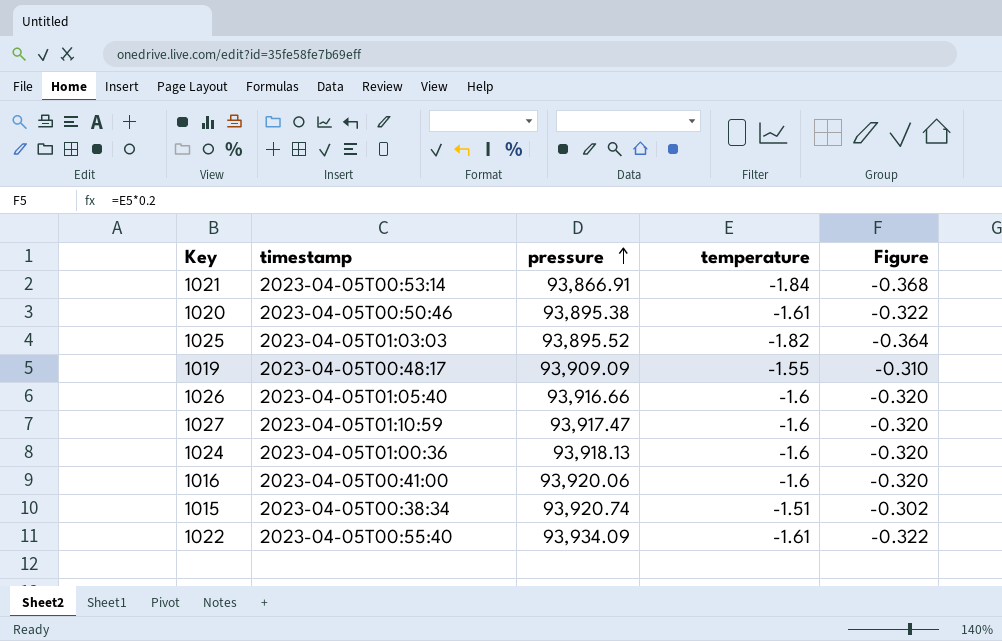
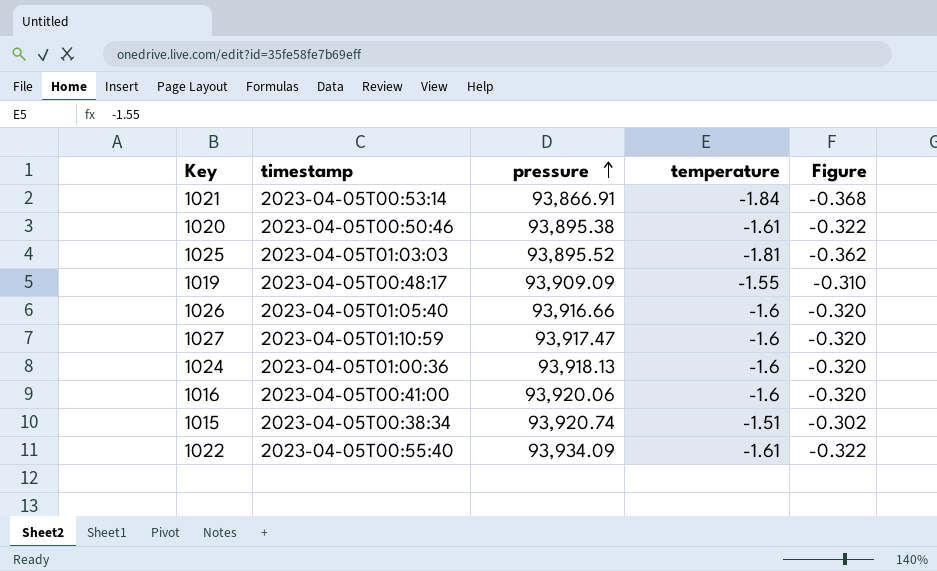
1025 | temperature: -1.82 -> -1.81
1025 | Figure: -0.364 -> -0.362

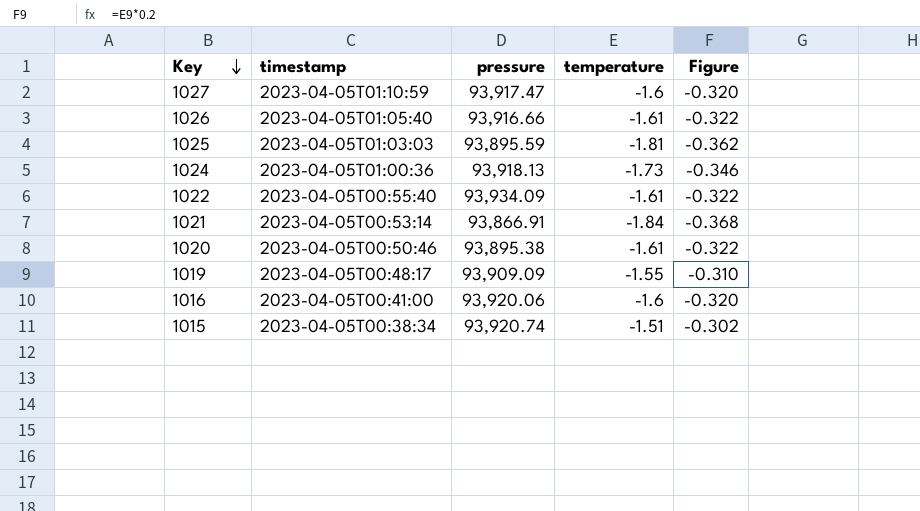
row order: pressure ascending -> Key descending
1026 | temperature: -1.6 -> -1.61
1026 | Figure: -0.320 -> -0.322
1025 | pressure: 93,895.52 -> 93,895.59
1024 | temperature: -1.6 -> -1.73
1024 | Figure: -0.320 -> -0.346

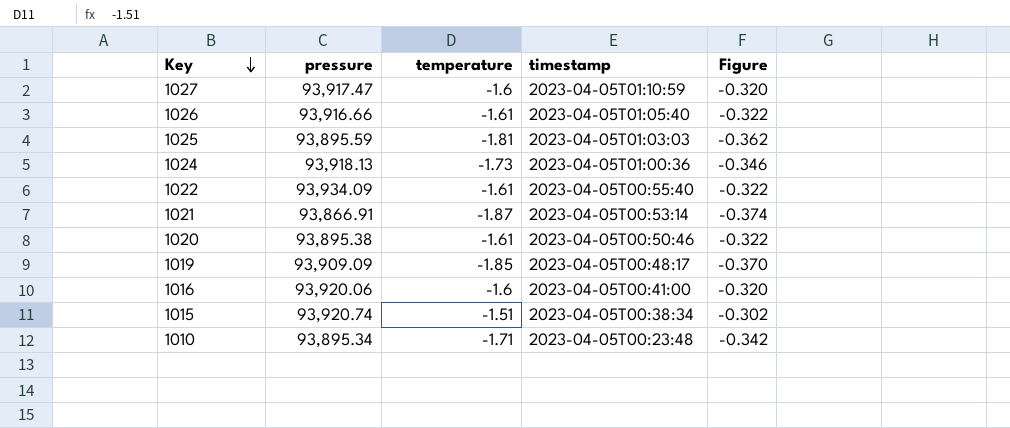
column timestamp | position: 2 -> 4
1021 | temperature: -1.84 -> -1.87
1021 | Figure: -0.368 -> -0.374
1019 | temperature: -1.55 -> -1.85
1019 | Figure: -0.310 -> -0.370
row 1010: none -> 93,895.34 | -1.71 | 2023-04-05T00:23:48 | -0.342

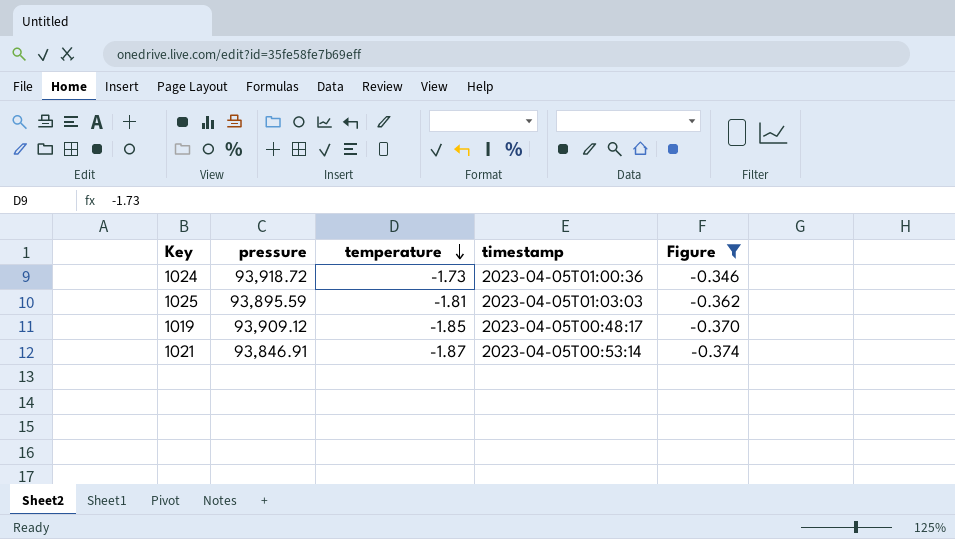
filter: none -> Figure <= -0.346
row order: Key descending -> temperature descending
1024 | pressure: 93,918.13 -> 93,918.72
1019 | pressure: 93,909.09 -> 93,909.12
1021 | pressure: 93,866.91 -> 93,846.91

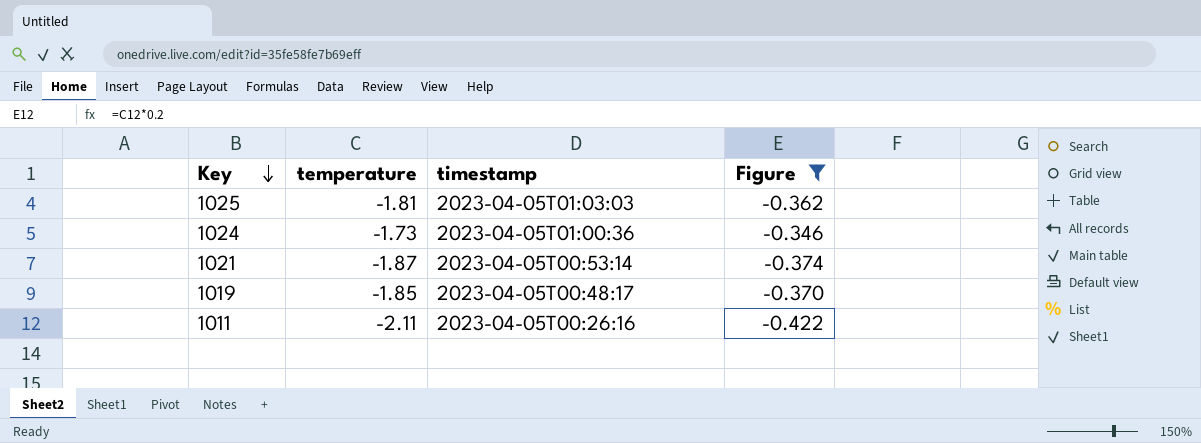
row order: temperature descending -> Key descending
column pressure | position: 2 -> none
row 1011: none -> -2.11 | 2023-04-05T00:26:16 | -0.422

